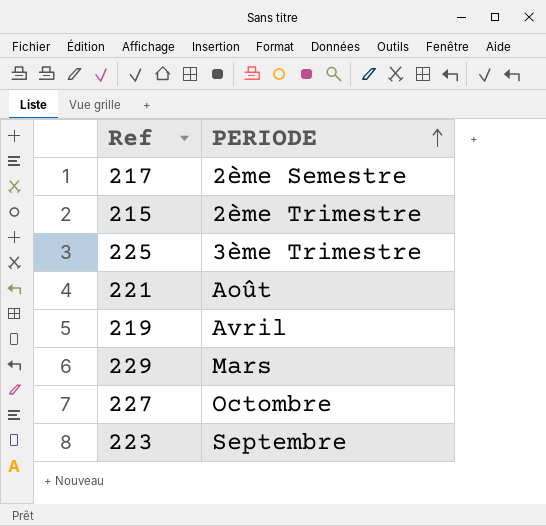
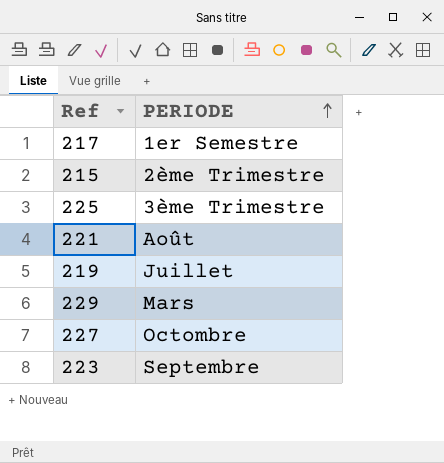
217 | PERIODE: 2ème Semestre -> 1er Semestre
219 | PERIODE: Avril -> Juillet

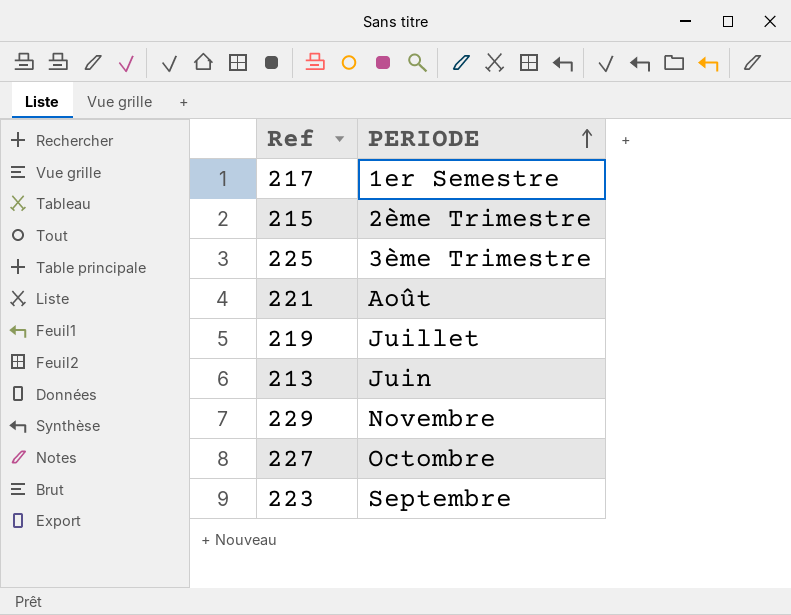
row 213: none -> Juin
229 | PERIODE: Mars -> Novembre

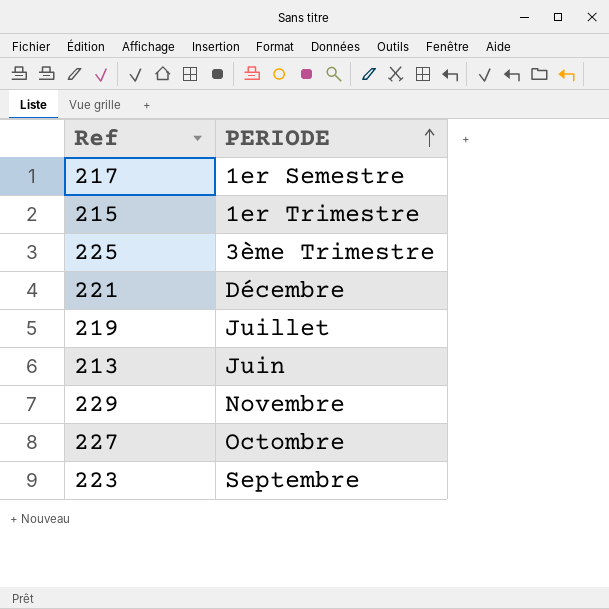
215 | PERIODE: 2ème Trimestre -> 1er Trimestre
221 | PERIODE: Août -> Décembre

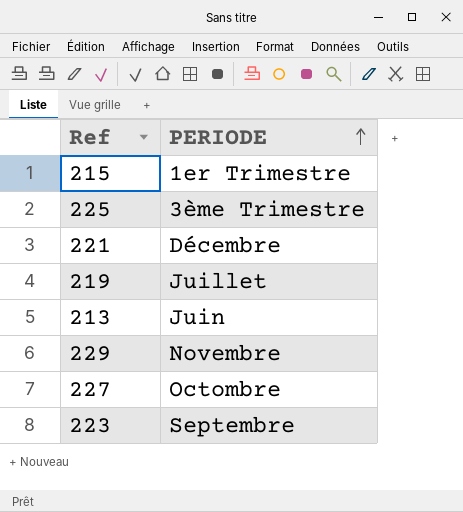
row 217: 1er Semestre -> none

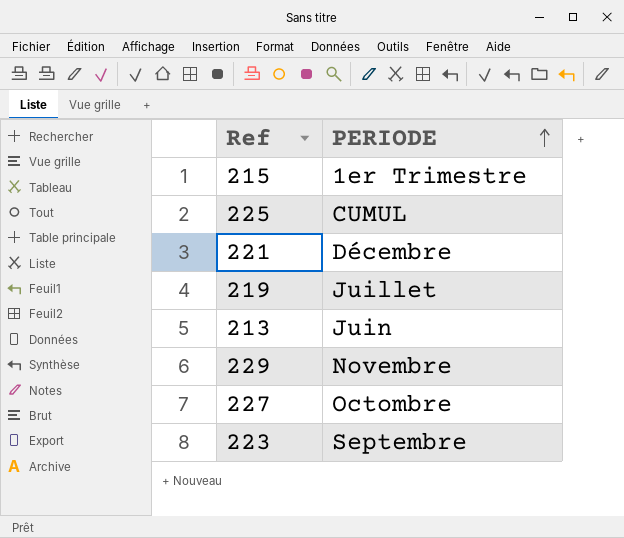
225 | PERIODE: 3ème Trimestre -> CUMUL

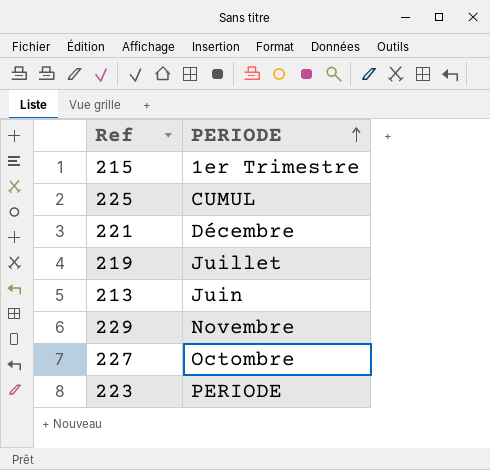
223 | PERIODE: Septembre -> PERIODE

